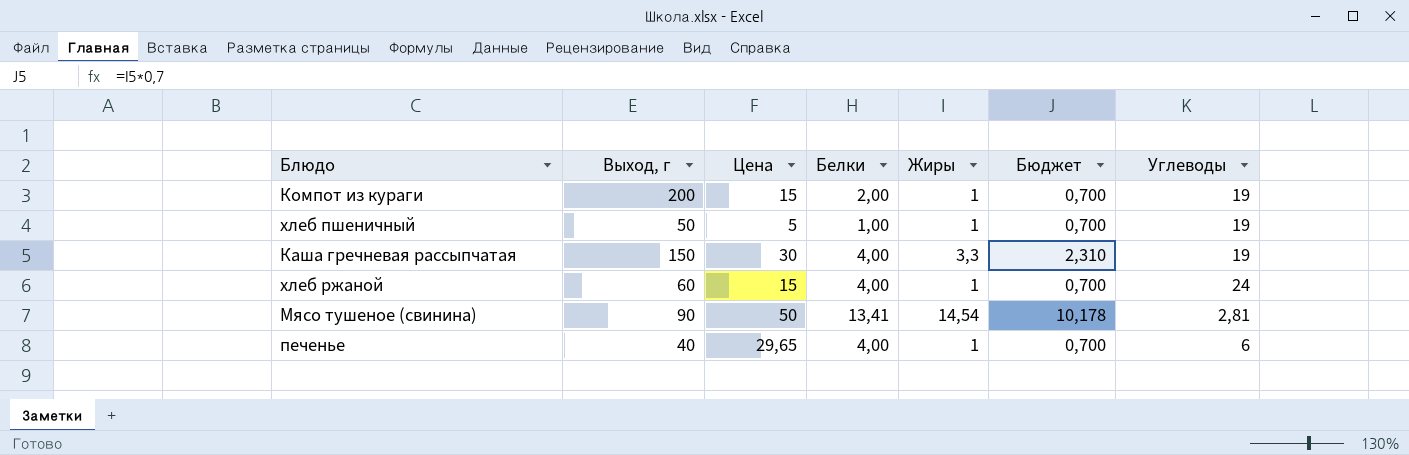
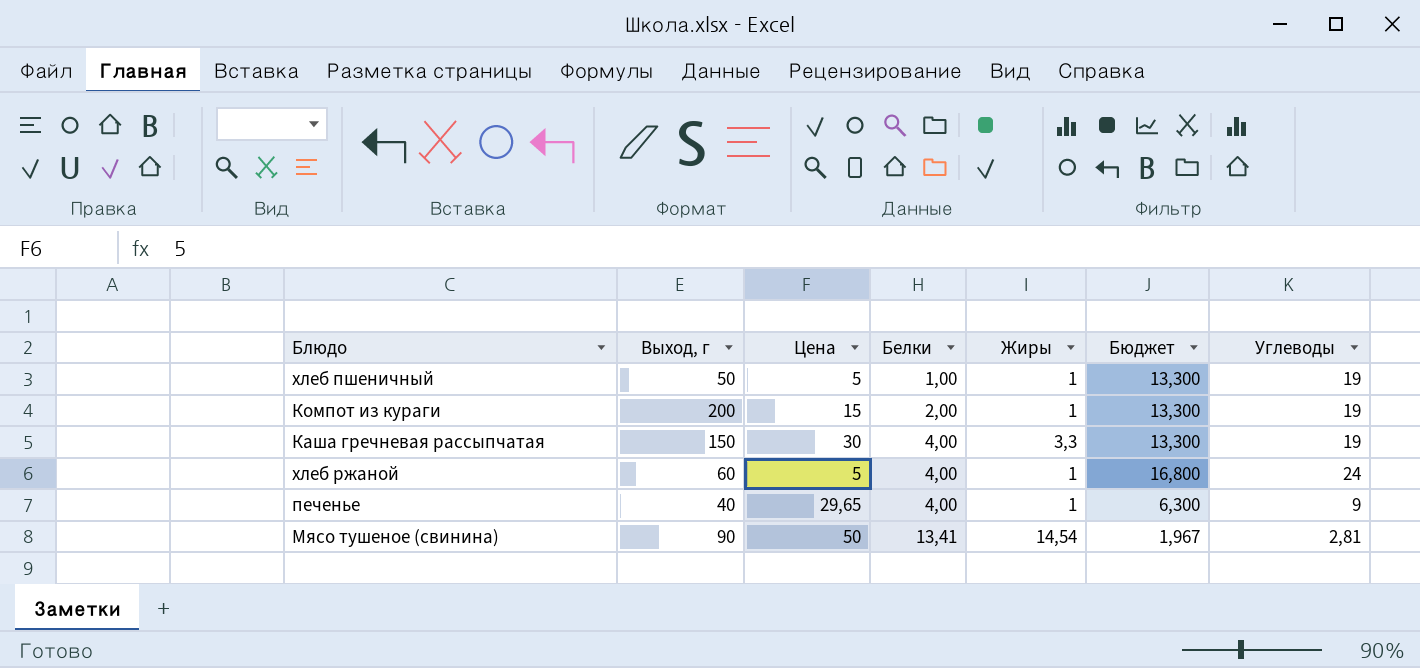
row order: none -> Белки ascending
column Бюджет | formula: [Жиры] * 0,7 -> [Углеводы] * 0,7
хлеб ржаной | Цена: 15 -> 5
печенье | Углеводы: 6 -> 9

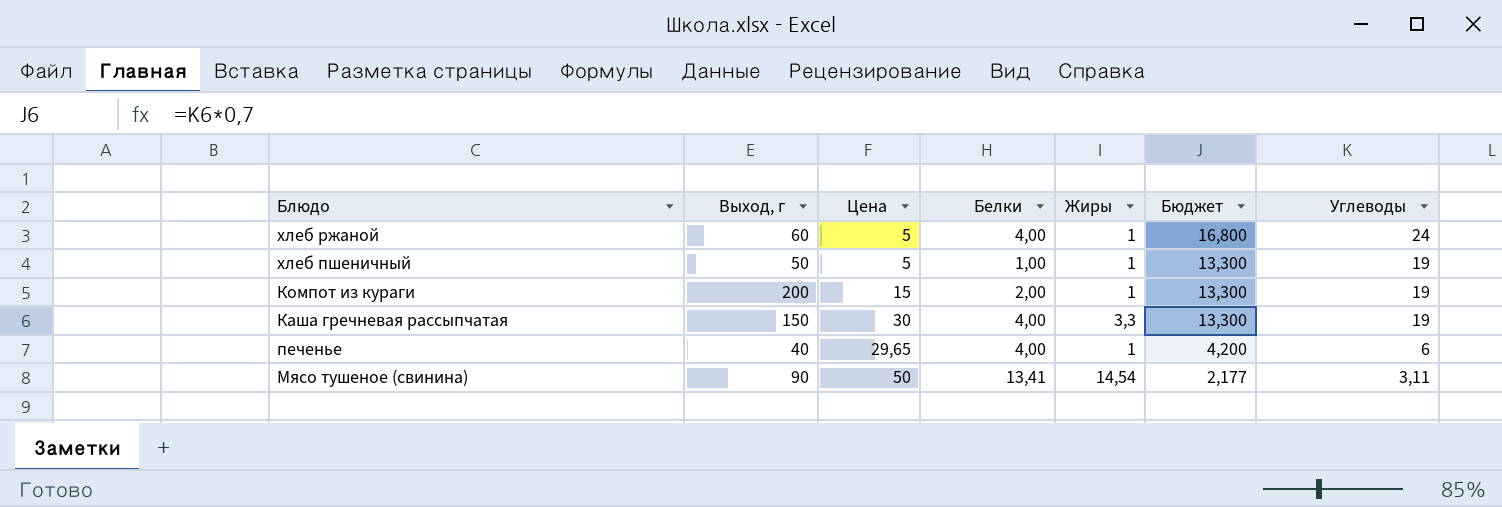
row order: Белки ascending -> Бюджет descending
печенье | Бюджет: 6,300 -> 4,200
печенье | Углеводы: 9 -> 6
Мясо тушеное (свинина) | Бюджет: 1,967 -> 2,177
Мясо тушеное (свинина) | Углеводы: 2,81 -> 3,11

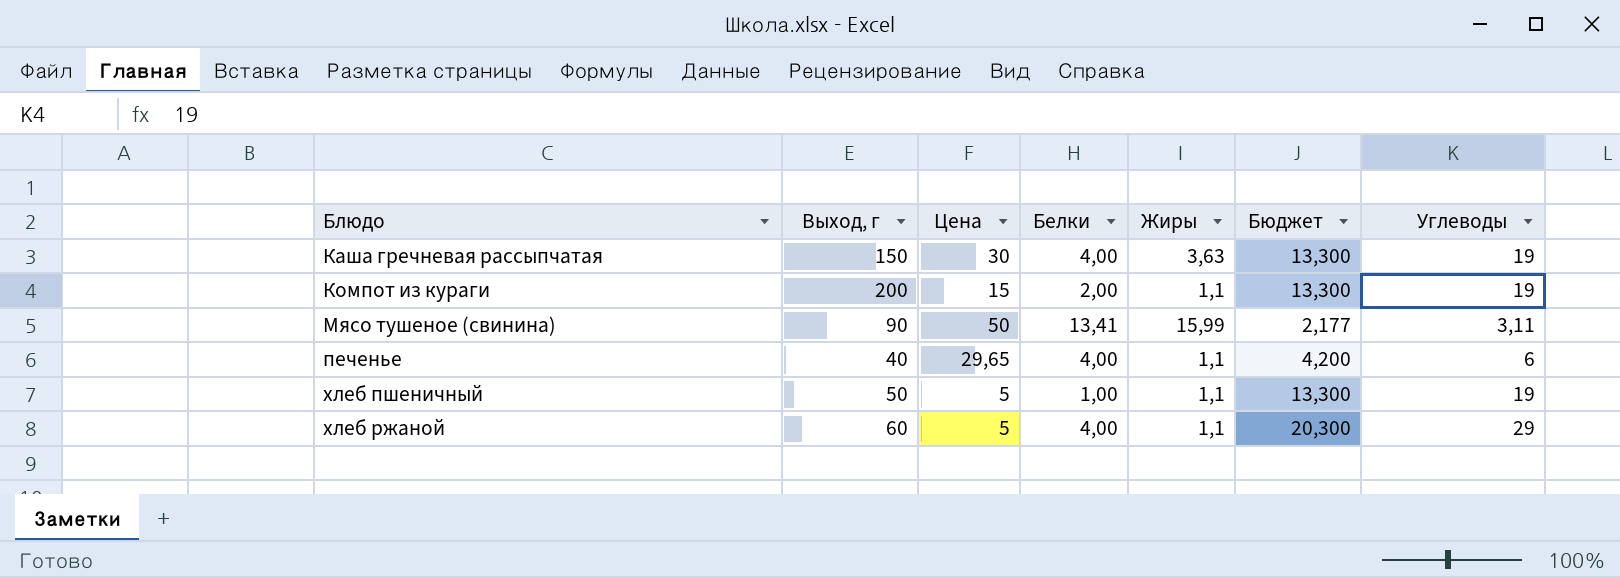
row order: Бюджет descending -> Блюдо ascending
Каша гречневая рассыпчатая | Жиры: 3,3 -> 3,63
Компот из кураги | Жиры: 1 -> 1,1
Мясо тушеное (свинина) | Жиры: 14,54 -> 15,99
печенье | Жиры: 1 -> 1,1
хлеб пшеничный | Жиры: 1 -> 1,1
хлеб ржаной | Жиры: 1 -> 1,1
хлеб ржаной | Бюджет: 16,800 -> 20,300
хлеб ржаной | Углеводы: 24 -> 29

